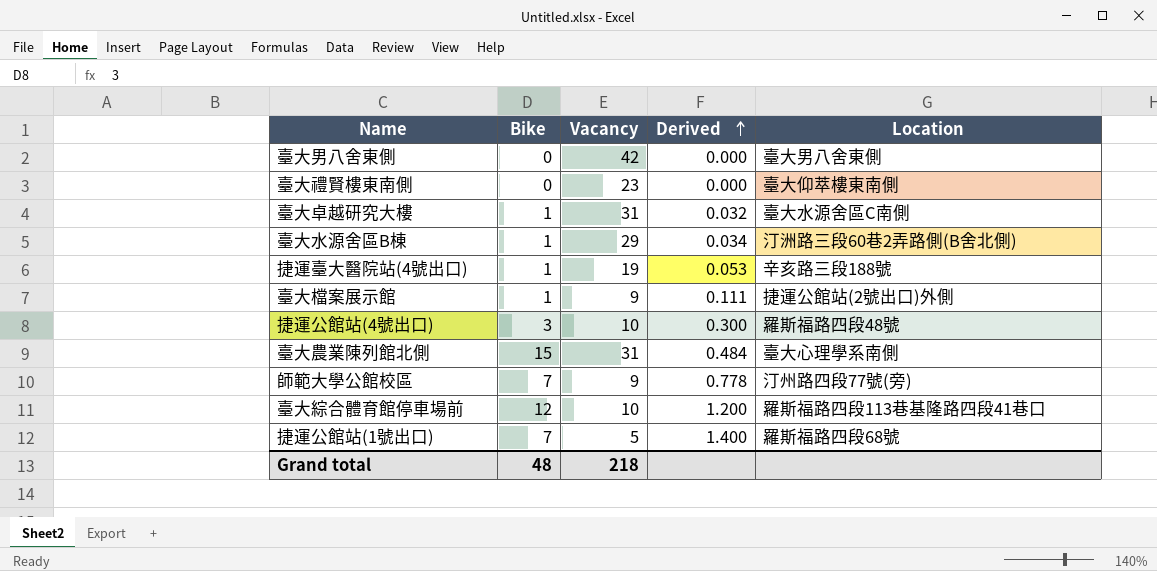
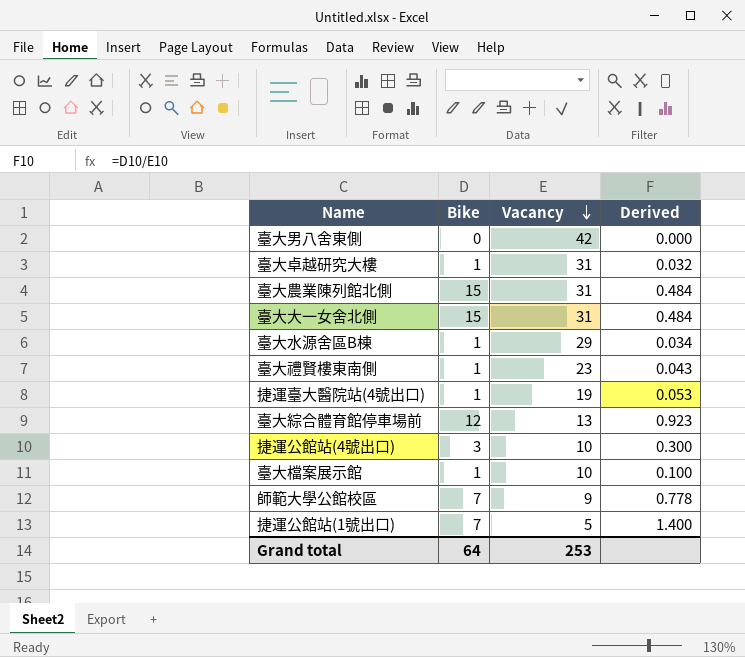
row order: Derived ascending -> Vacancy descending
column Location | position: 5 -> none
row 臺大大一女舍北側: none -> 15 | 31 | 0.484
臺大禮賢樓東南側 | Bike: 0 -> 1
臺大禮賢樓東南側 | Derived: 0.000 -> 0.043
臺大綜合體育館停車場前 | Vacancy: 10 -> 13
臺大綜合體育館停車場前 | Derived: 1.200 -> 0.923
臺大檔案展示館 | Vacancy: 9 -> 10
臺大檔案展示館 | Derived: 0.111 -> 0.100
Grand total | Bike: 48 -> 64
Grand total | Vacancy: 218 -> 253

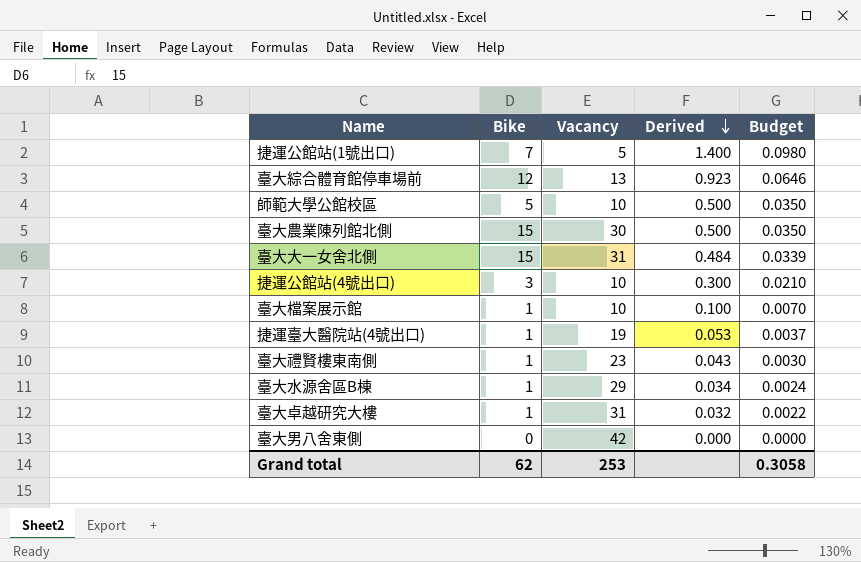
row order: Vacancy descending -> Derived descending
column Budget | formula: none -> [Derived] * 0.07
師範大學公館校區 | Bike: 7 -> 5
師範大學公館校區 | Vacancy: 9 -> 10
師範大學公館校區 | Derived: 0.778 -> 0.500
臺大農業陳列館北側 | Vacancy: 31 -> 30
臺大農業陳列館北側 | Derived: 0.484 -> 0.500
Grand total | Bike: 64 -> 62

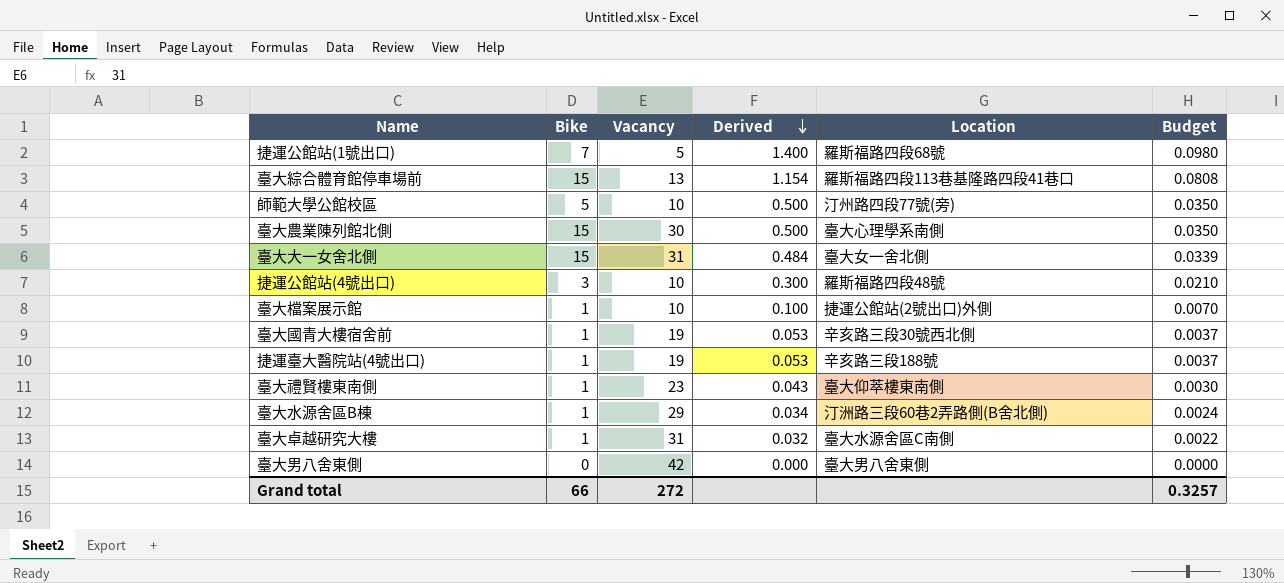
column Location | position: none -> 5
臺大綜合體育館停車場前 | Bike: 12 -> 15
臺大綜合體育館停車場前 | Derived: 0.923 -> 1.154
臺大綜合體育館停車場前 | Budget: 0.0646 -> 0.0808
row 臺大國青大樓宿舍前: none -> 1 | 19 | 0.053 | 辛亥路三段30號西北側 | 0.0037
Grand total | Bike: 62 -> 66
Grand total | Vacancy: 253 -> 272
Grand total | Budget: 0.3058 -> 0.3257

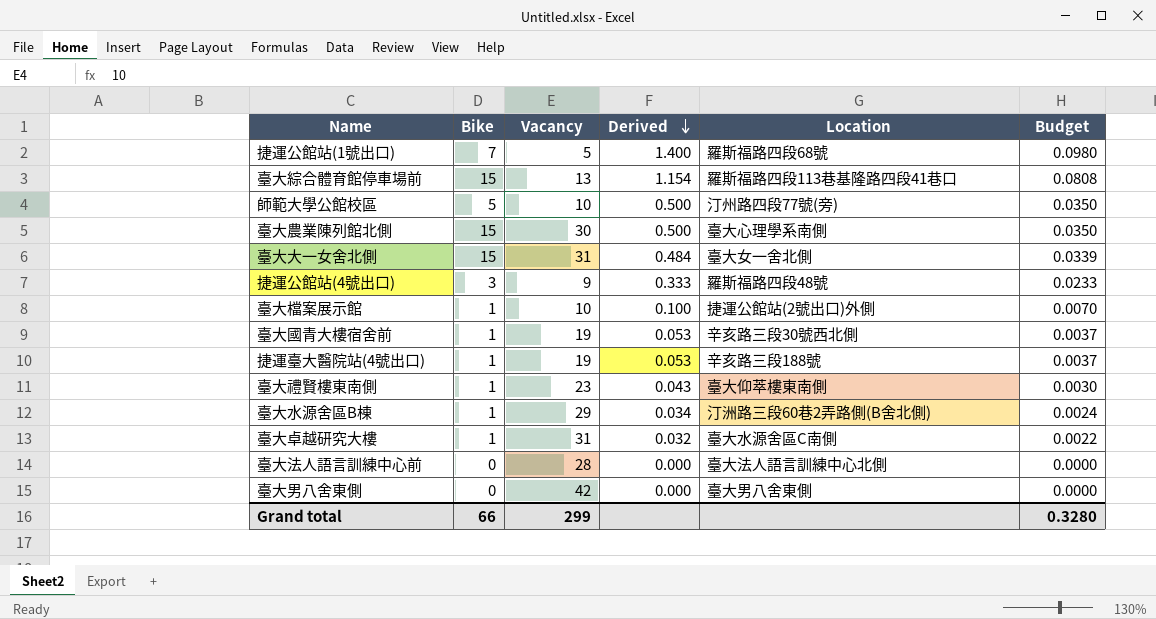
捷運公館站(4號出口) | Vacancy: 10 -> 9
捷運公館站(4號出口) | Derived: 0.300 -> 0.333
捷運公館站(4號出口) | Budget: 0.0210 -> 0.0233
row 臺大法人語言訓練中心前: none -> 0 | 28 | 0.000 | 臺大法人語言訓練中心北側 | 0.0000
Grand total | Vacancy: 272 -> 299
Grand total | Budget: 0.3257 -> 0.3280

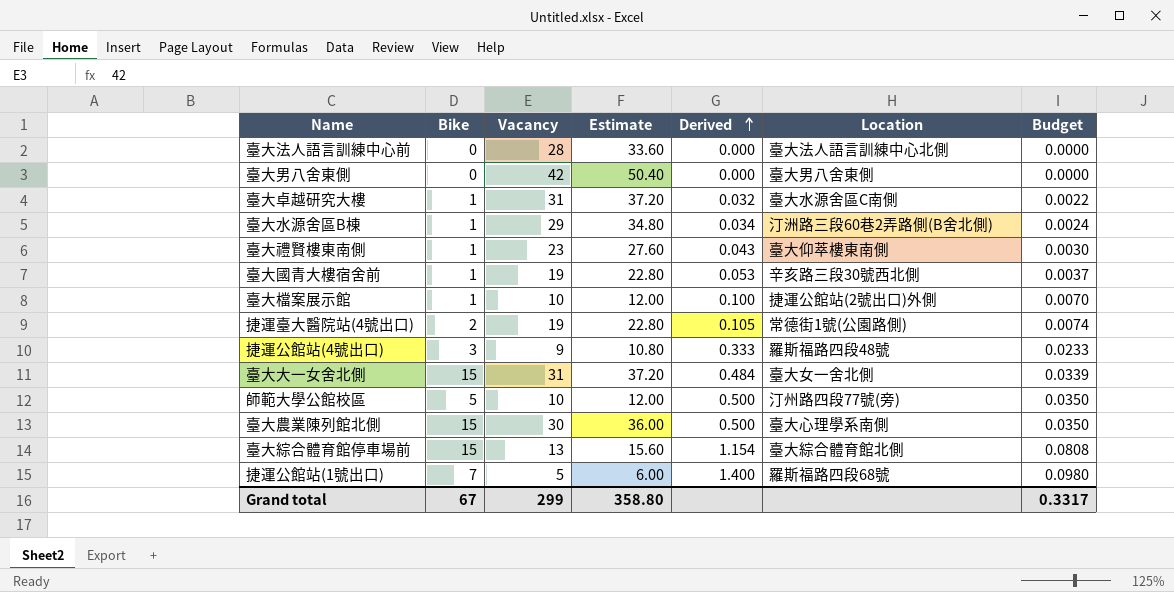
row order: Derived descending -> Derived ascending
column Estimate | formula: none -> [Vacancy] * 1.2
捷運臺大醫院站(4號出口) | Bike: 1 -> 2
捷運臺大醫院站(4號出口) | Derived: 0.053 -> 0.105
捷運臺大醫院站(4號出口) | Location: 辛亥路三段188號 -> 常德街1號(公園路側)
捷運臺大醫院站(4號出口) | Budget: 0.0037 -> 0.0074
臺大綜合體育館停車場前 | Location: 羅斯福路四段113巷基隆路四段41巷口 -> 臺大綜合體育館北側
Grand total | Bike: 66 -> 67
Grand total | Budget: 0.3280 -> 0.3317

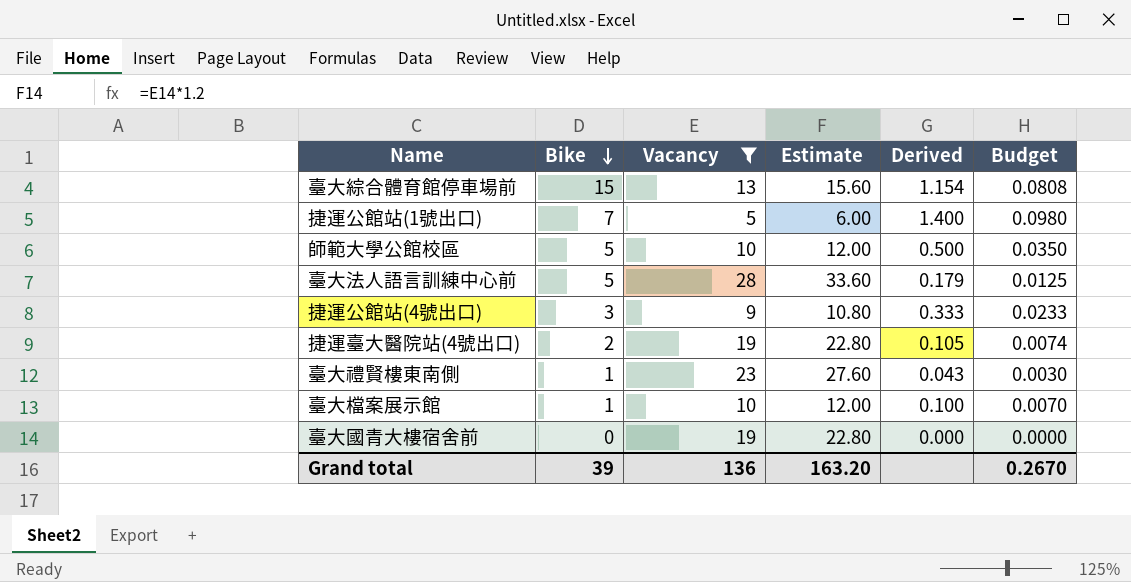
filter: none -> Vacancy <= 28
row order: Derived ascending -> Bike descending
column Location | position: 6 -> none
臺大法人語言訓練中心前 | Bike: 0 -> 5
臺大法人語言訓練中心前 | Derived: 0.000 -> 0.179
臺大法人語言訓練中心前 | Budget: 0.0000 -> 0.0125
臺大國青大樓宿舍前 | Bike: 1 -> 0
臺大國青大樓宿舍前 | Derived: 0.053 -> 0.000
臺大國青大樓宿舍前 | Budget: 0.0037 -> 0.0000
Grand total | Bike: 67 -> 39
Grand total | Vacancy: 299 -> 136
Grand total | Estimate: 358.80 -> 163.20
Grand total | Budget: 0.3317 -> 0.2670

